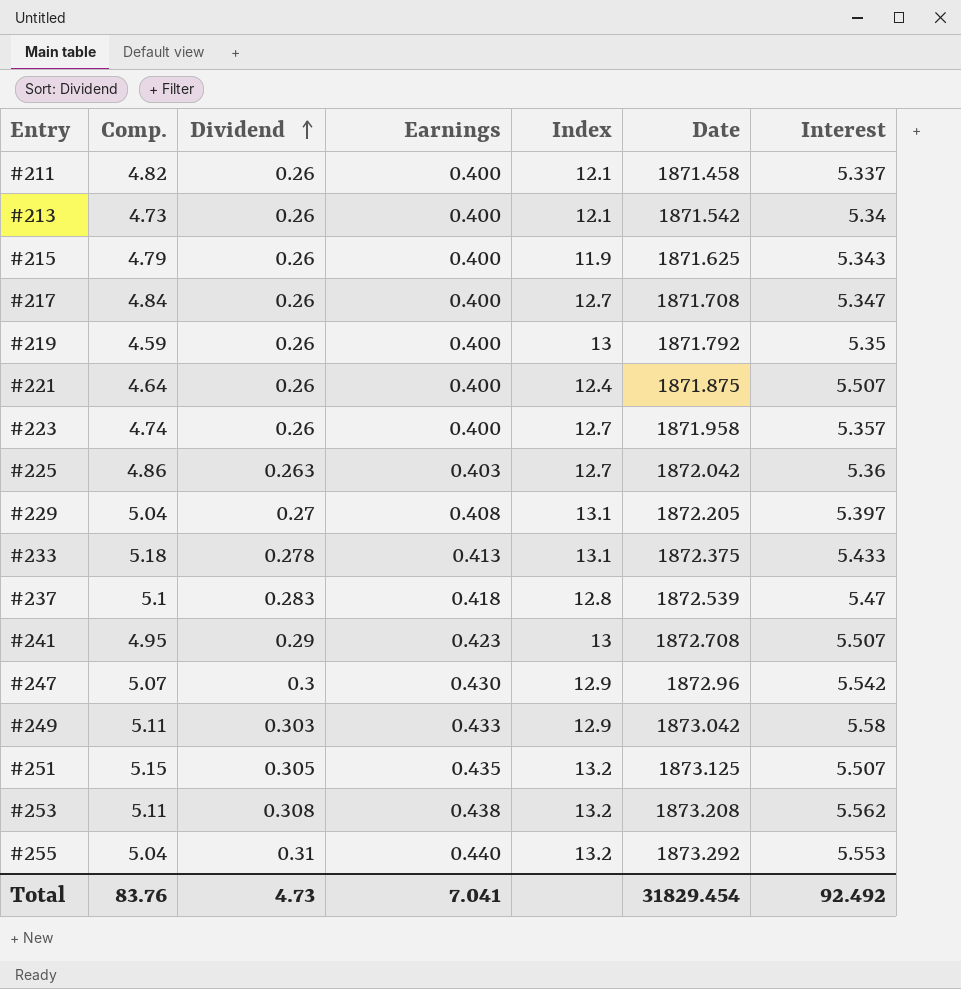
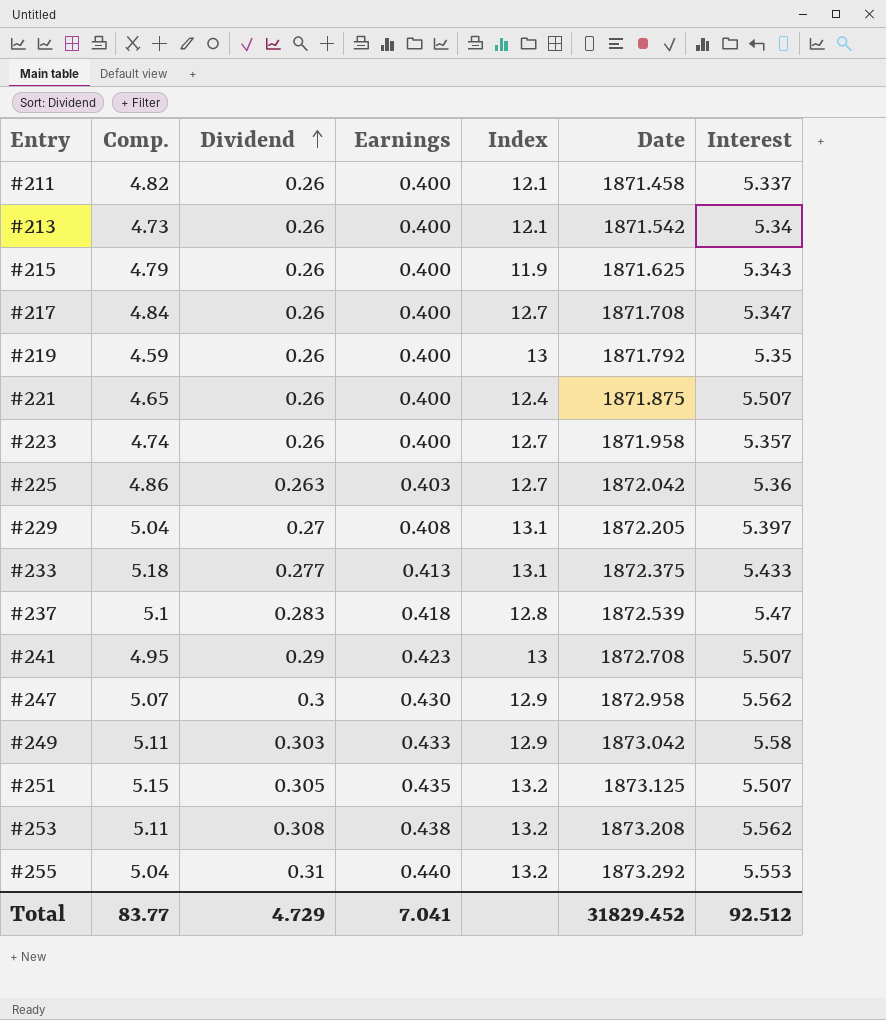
#221 | Comp.: 4.64 -> 4.65
#233 | Dividend: 0.278 -> 0.277
#247 | Date: 1872.96 -> 1872.958
#247 | Interest: 5.542 -> 5.562
Total | Comp.: 83.76 -> 83.77
Total | Dividend: 4.73 -> 4.729
Total | Date: 31829.454 -> 31829.452
Total | Interest: 92.492 -> 92.512

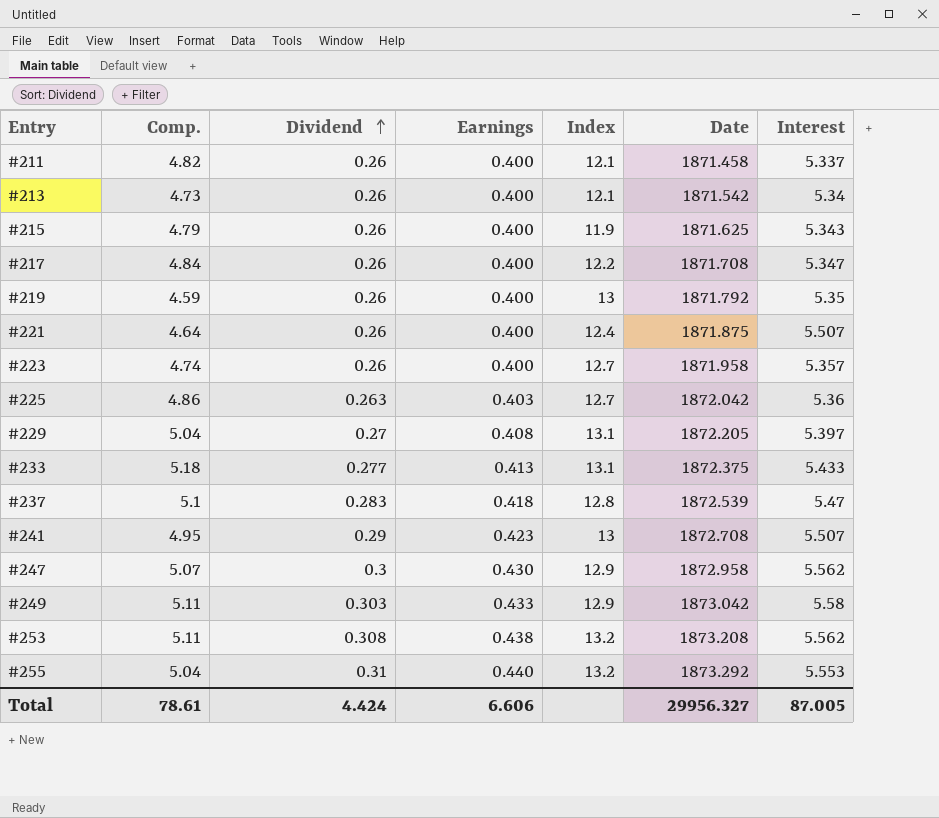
row #251: 5.15 | 0.305 | 0.435 | 13.2 | 1873.125 | 5.507 -> none
#217 | Index: 12.7 -> 12.2
#221 | Comp.: 4.65 -> 4.64
Total | Comp.: 83.77 -> 78.61
Total | Dividend: 4.729 -> 4.424
Total | Earnings: 7.041 -> 6.606
Total | Date: 31829.452 -> 29956.327
Total | Interest: 92.512 -> 87.005

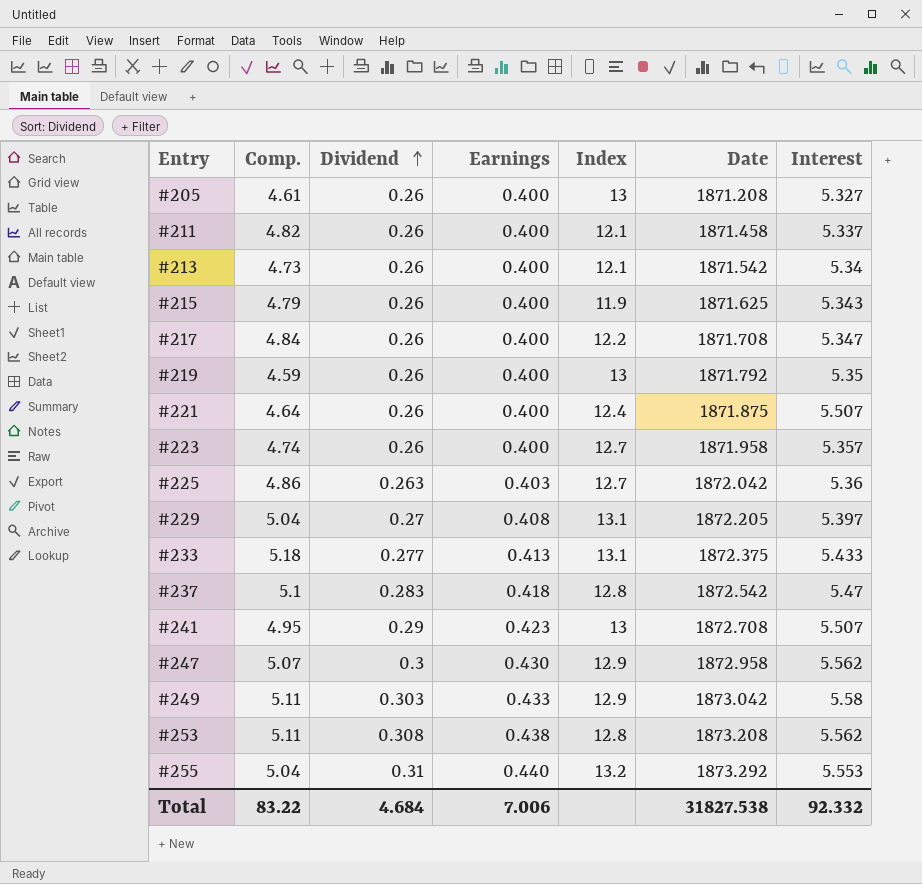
row #205: none -> 4.61 | 0.26 | 0.400 | 13 | 1871.208 | 5.327
#237 | Date: 1872.539 -> 1872.542
#253 | Index: 13.2 -> 12.8
Total | Comp.: 78.61 -> 83.22
Total | Dividend: 4.424 -> 4.684
Total | Earnings: 6.606 -> 7.006
Total | Date: 29956.327 -> 31827.538
Total | Interest: 87.005 -> 92.332

